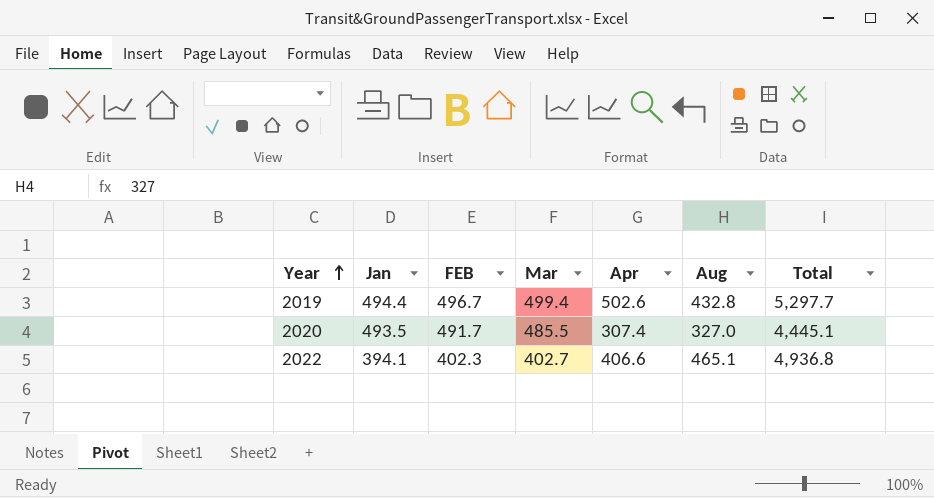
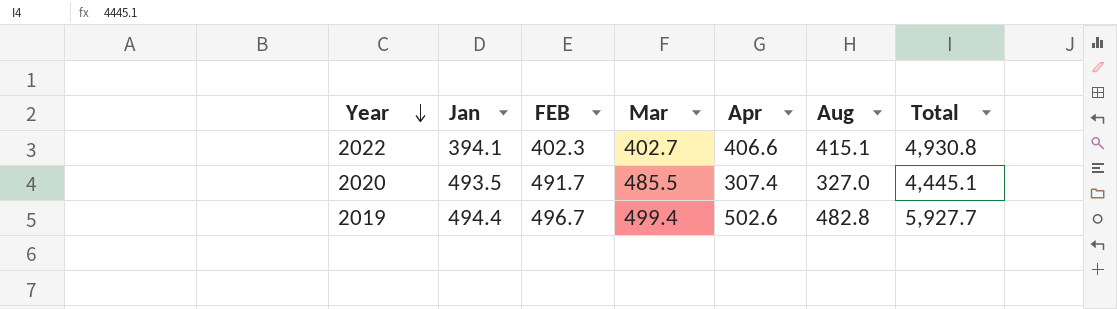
row order: Year ascending -> Year descending
2022 | Aug: 465.1 -> 415.1
2022 | Total: 4,936.8 -> 4,930.8
2019 | Aug: 432.8 -> 482.8
2019 | Total: 5,297.7 -> 5,927.7

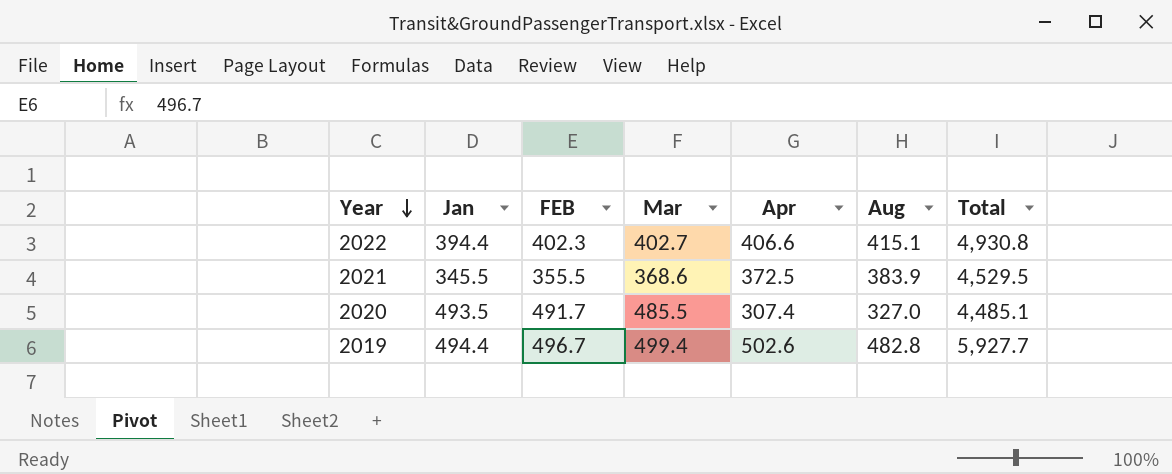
2022 | Jan: 394.1 -> 394.4
row 2021: none -> 345.5 | 355.5 | 368.6 | 372.5 | 383.9 | 4,529.5
2020 | Total: 4,445.1 -> 4,485.1

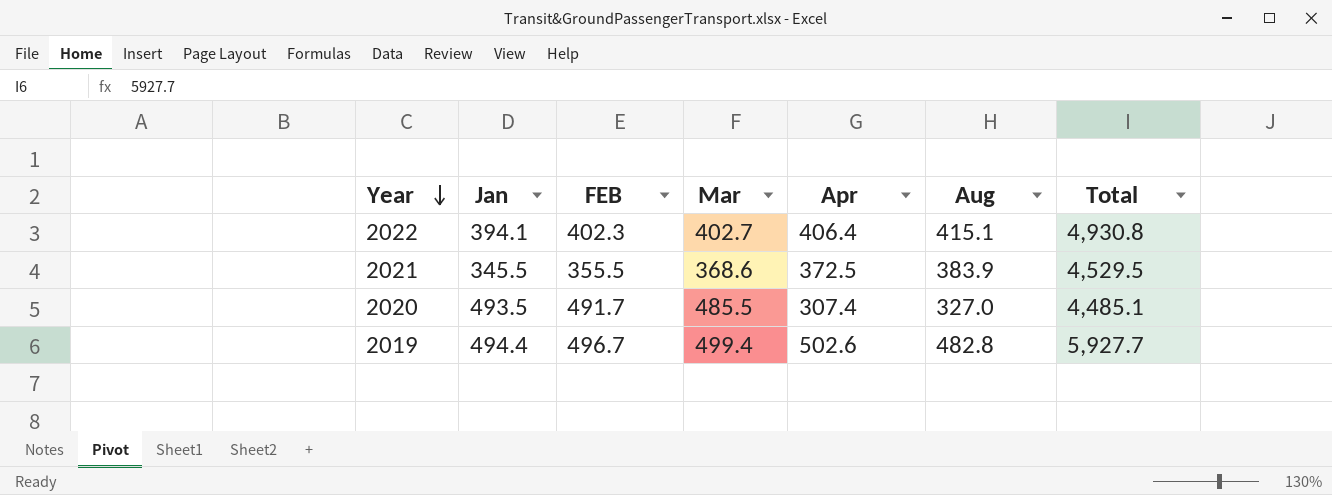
2022 | Jan: 394.4 -> 394.1
2022 | Apr: 406.6 -> 406.4

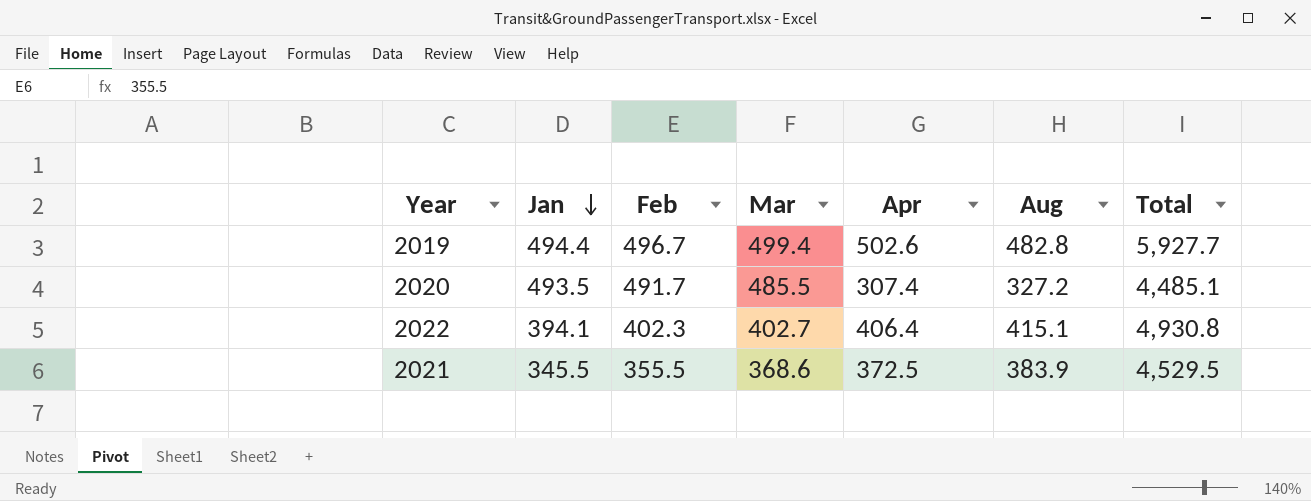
row order: Year descending -> Jan descending
column name: FEB -> Feb
2020 | Aug: 327.0 -> 327.2

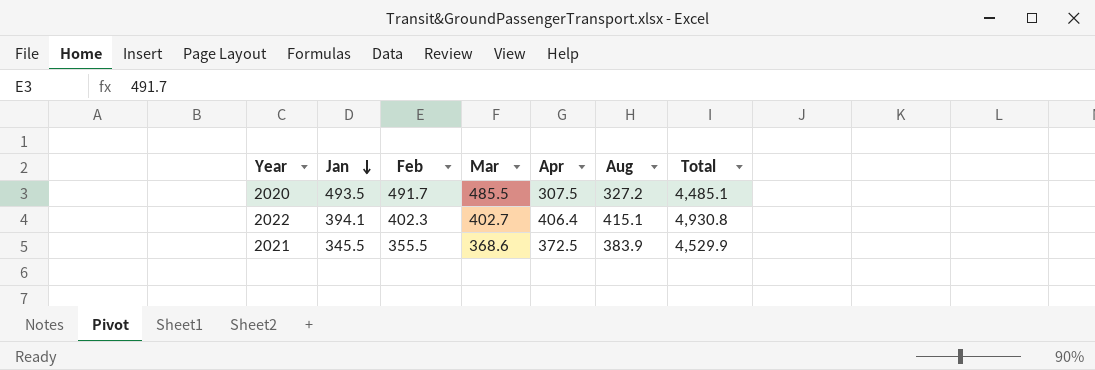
row 2019: 494.4 | 496.7 | 499.4 | 502.6 | 482.8 | 5,927.7 -> none
2020 | Apr: 307.4 -> 307.5
2021 | Total: 4,529.5 -> 4,529.9

